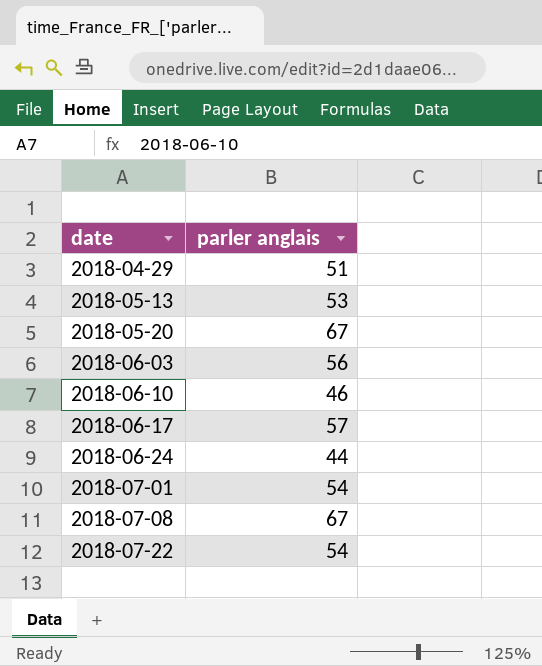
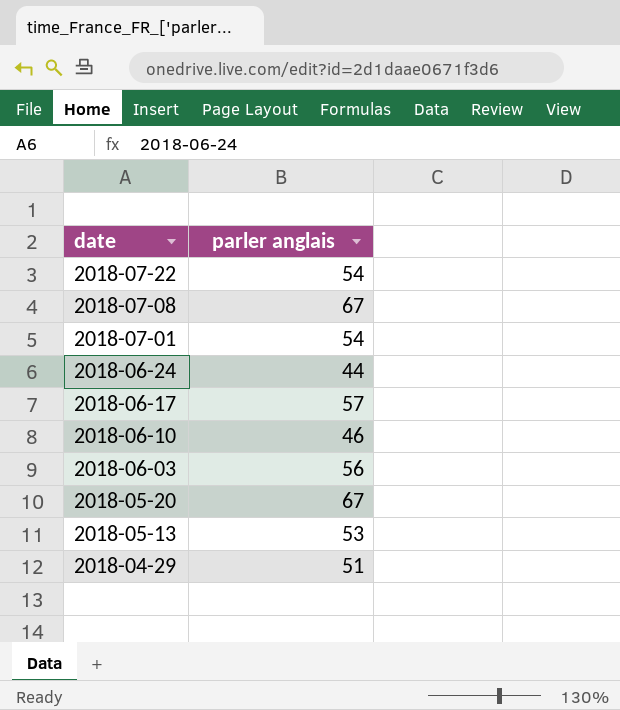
row order: date ascending -> date descending

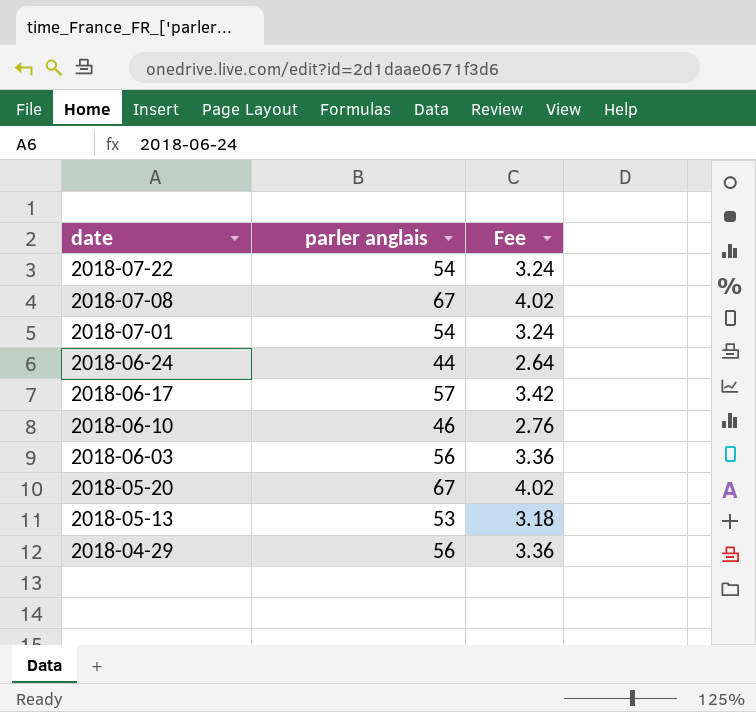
column Fee | formula: none -> [parler anglais] * 0.06
2018-04-29 | parler anglais: 51 -> 56

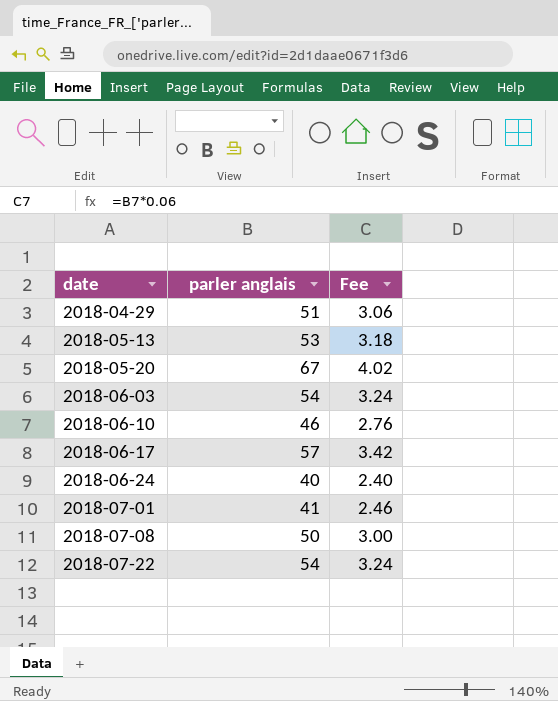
row order: date descending -> date ascending
2018-04-29 | parler anglais: 56 -> 51
2018-04-29 | Fee: 3.36 -> 3.06
2018-06-03 | parler anglais: 56 -> 54
2018-06-03 | Fee: 3.36 -> 3.24
2018-06-24 | parler anglais: 44 -> 40
2018-06-24 | Fee: 2.64 -> 2.40
2018-07-01 | parler anglais: 54 -> 41
2018-07-01 | Fee: 3.24 -> 2.46
2018-07-08 | parler anglais: 67 -> 50
2018-07-08 | Fee: 4.02 -> 3.00

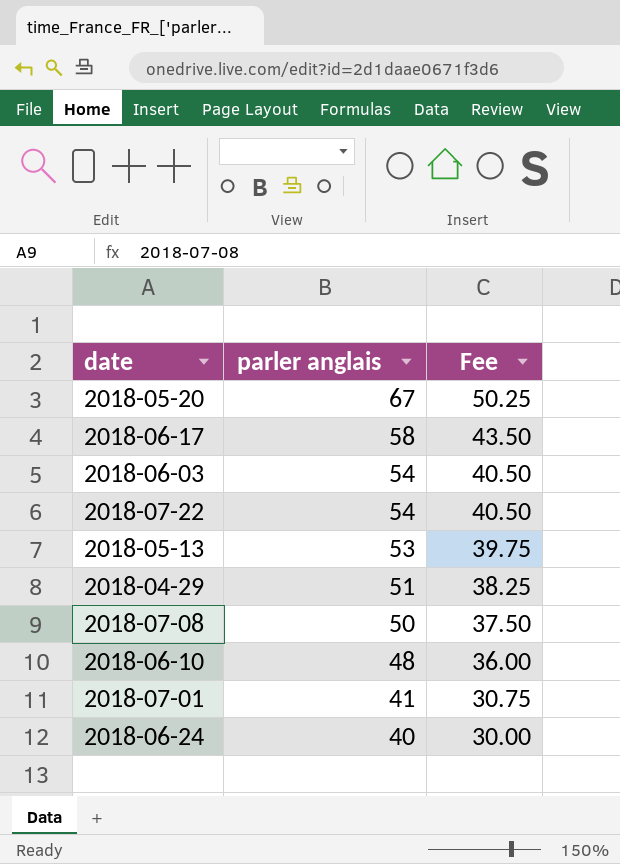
row order: date ascending -> parler anglais descending
column Fee | formula: [parler anglais] * 0.06 -> [parler anglais] * 0.75
2018-06-17 | parler anglais: 57 -> 58
2018-06-10 | parler anglais: 46 -> 48

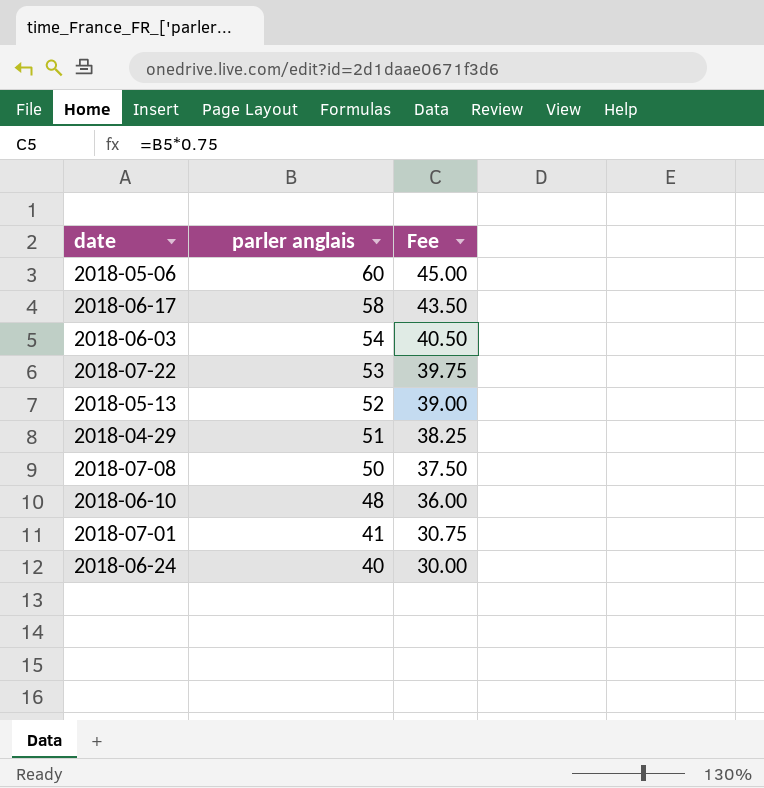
row 2018-05-20: 67 | 50.25 -> none
row 2018-05-06: none -> 60 | 45.00
2018-07-22 | parler anglais: 54 -> 53
2018-07-22 | Fee: 40.50 -> 39.75
2018-05-13 | parler anglais: 53 -> 52
2018-05-13 | Fee: 39.75 -> 39.00

